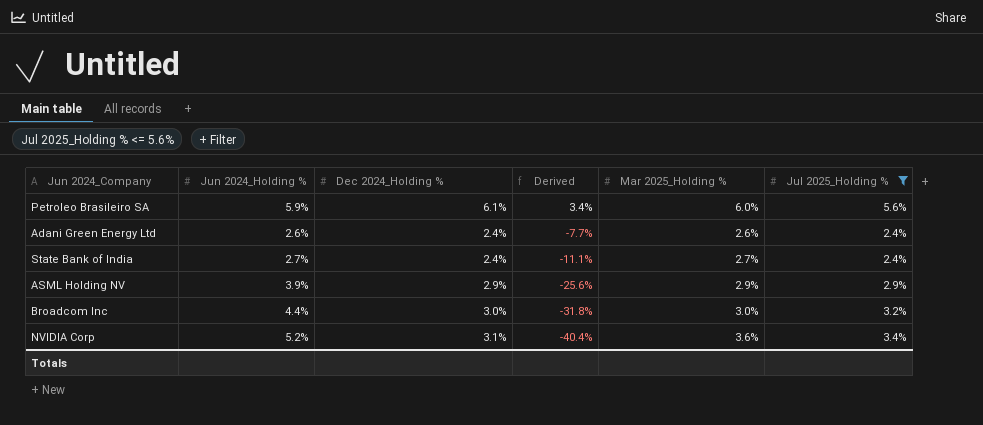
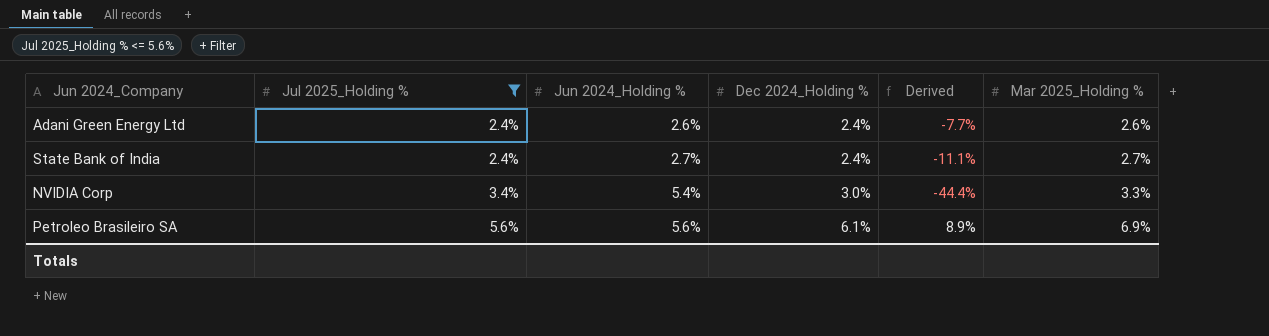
row order: Derived descending -> Jul 2025_Holding % ascending
column Jul 2025_Holding % | position: 6 -> 2
row ASML Holding NV: 3.9% | 2.9% | -25.6% | 2.9% | 2.9% -> none
row Broadcom Inc: 4.4% | 3.0% | -31.8% | 3.0% | 3.2% -> none
NVIDIA Corp | Jun 2024_Holding %: 5.2% -> 5.4%
NVIDIA Corp | Dec 2024_Holding %: 3.1% -> 3.0%
NVIDIA Corp | Derived: -40.4% -> -44.4%
NVIDIA Corp | Mar 2025_Holding %: 3.6% -> 3.3%
Petroleo Brasileiro SA | Jun 2024_Holding %: 5.9% -> 5.6%
Petroleo Brasileiro SA | Derived: 3.4% -> 8.9%
Petroleo Brasileiro SA | Mar 2025_Holding %: 6.0% -> 6.9%

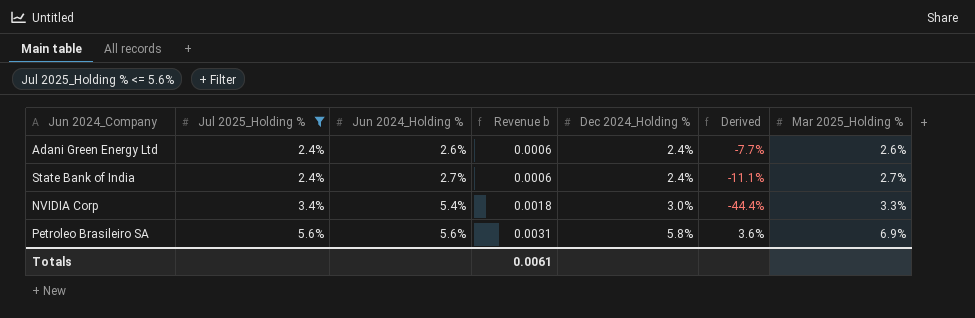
column Revenue b | formula: none -> [Jul 2025_Holding %] * [Jun 2024_Holding %]
Petroleo Brasileiro SA | Dec 2024_Holding %: 6.1% -> 5.8%
Petroleo Brasileiro SA | Derived: 8.9% -> 3.6%

